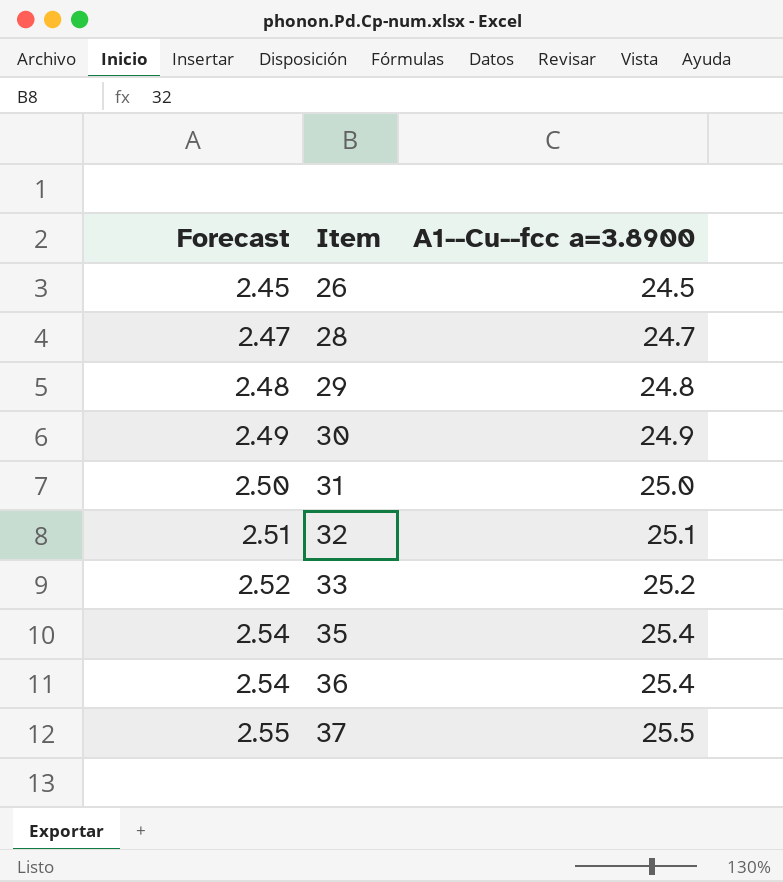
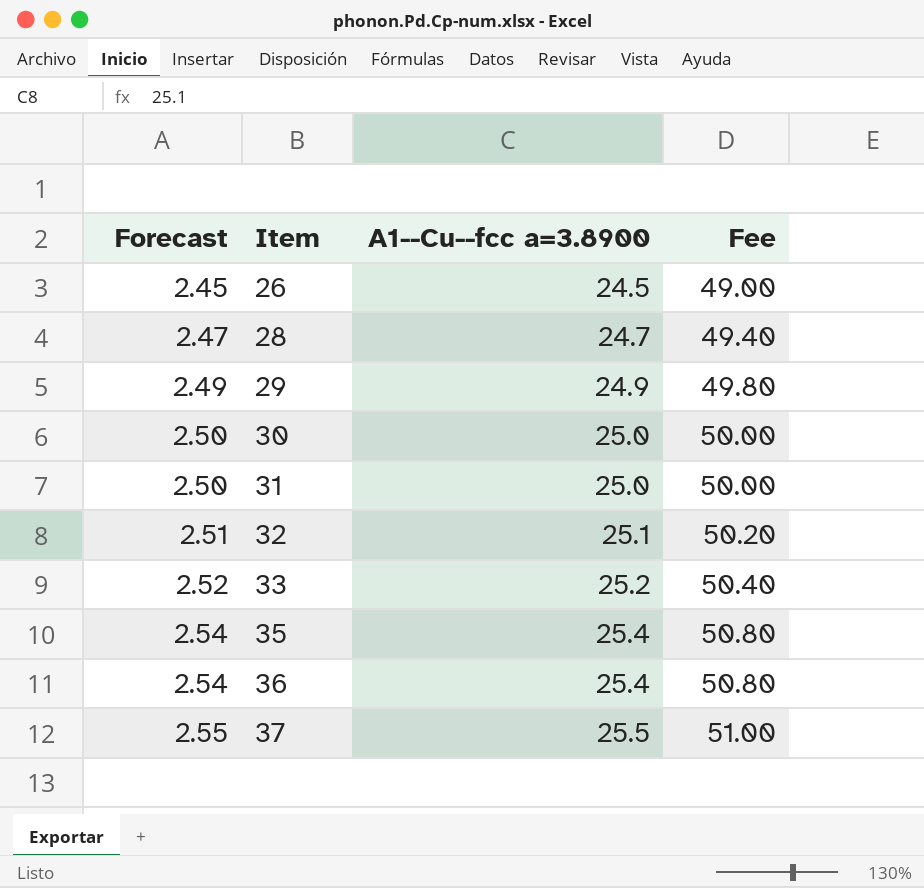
column Fee | formula: none -> [A1--Cu--fcc a=3.8900] * 2
29 | Forecast: 2.48 -> 2.49
29 | A1--Cu--fcc a=3.8900: 24.8 -> 24.9
30 | Forecast: 2.49 -> 2.50
30 | A1--Cu--fcc a=3.8900: 24.9 -> 25.0

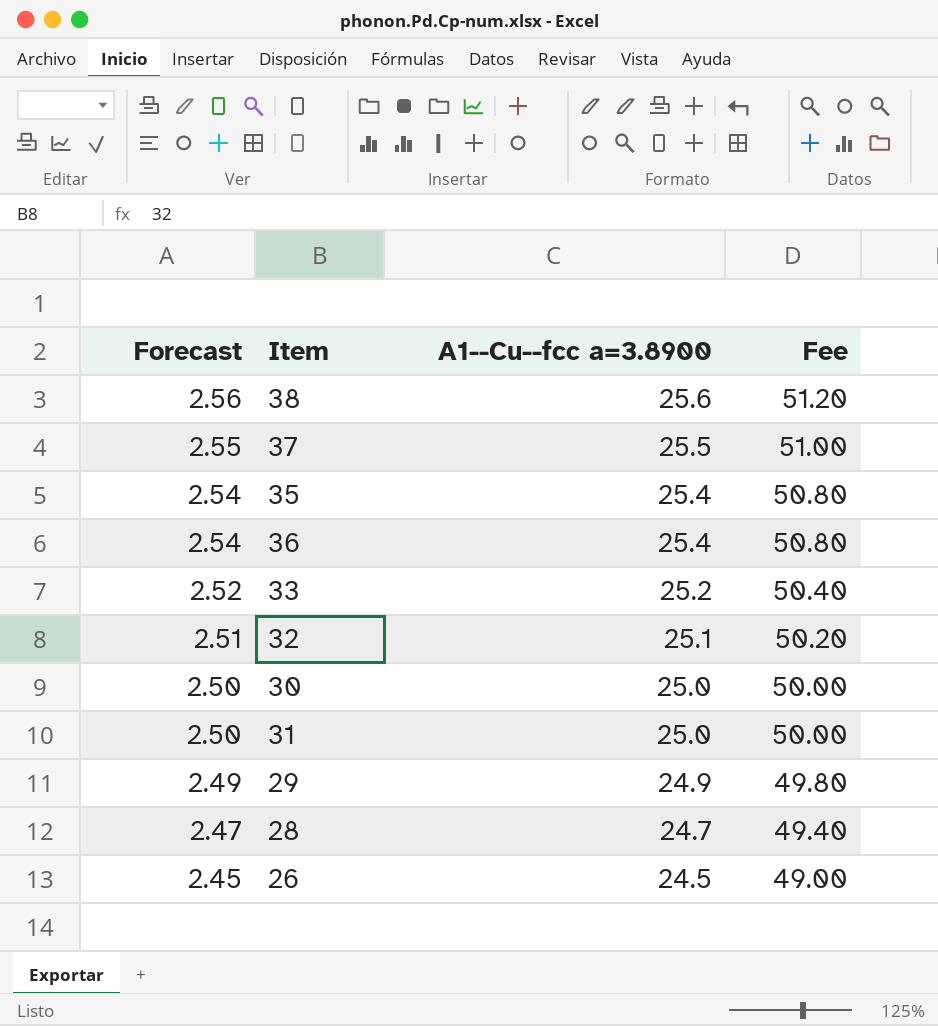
row order: Forecast ascending -> Forecast descending
row 38: none -> 2.56 | 25.6 | 51.20

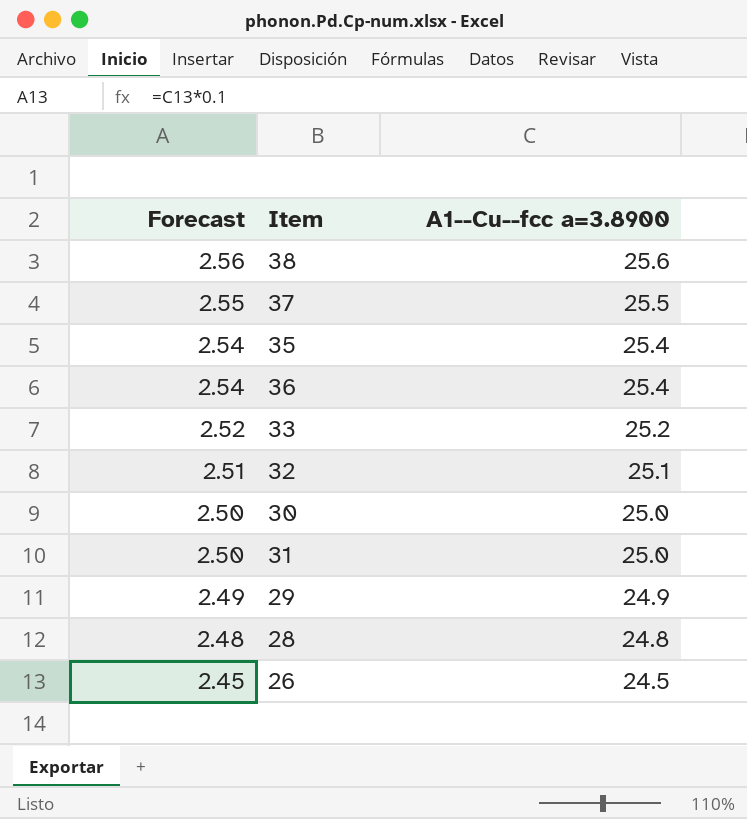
column Fee | formula: [A1--Cu--fcc a=3.8900] * 2 -> none
28 | Forecast: 2.47 -> 2.48
28 | A1--Cu--fcc a=3.8900: 24.7 -> 24.8

